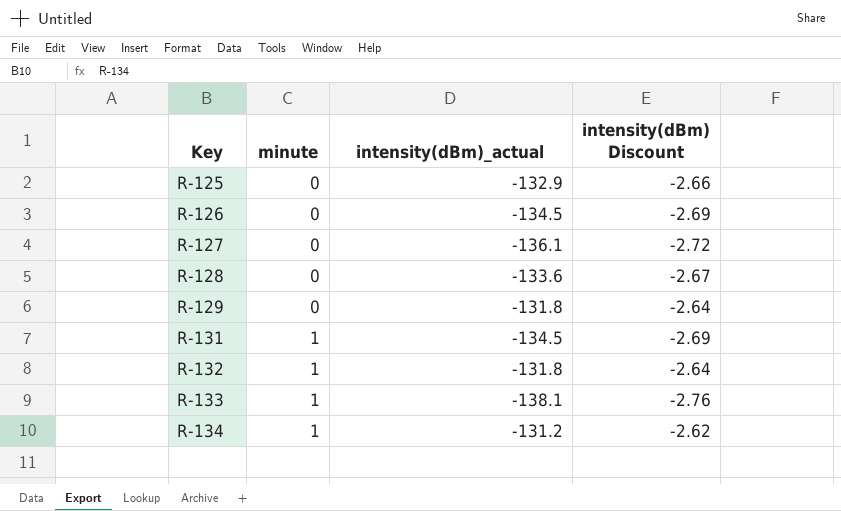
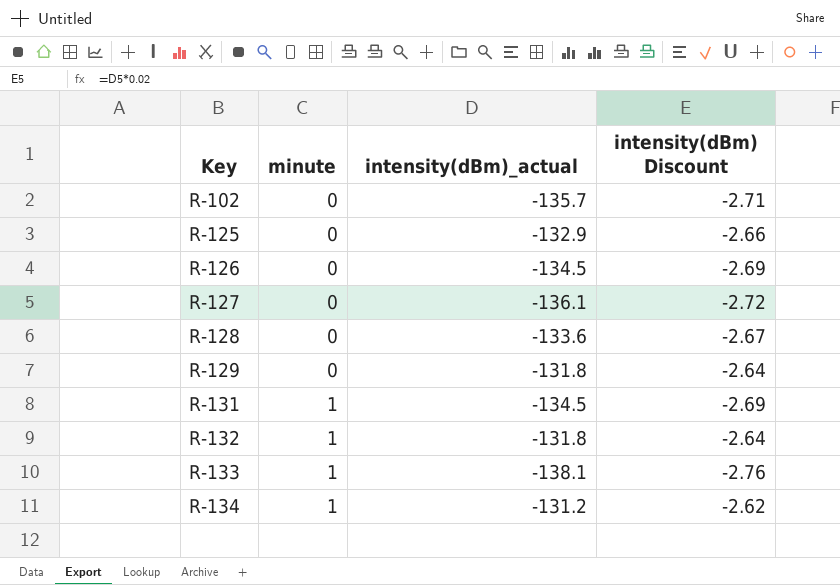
row R-102: none -> 0 | -135.7 | -2.71

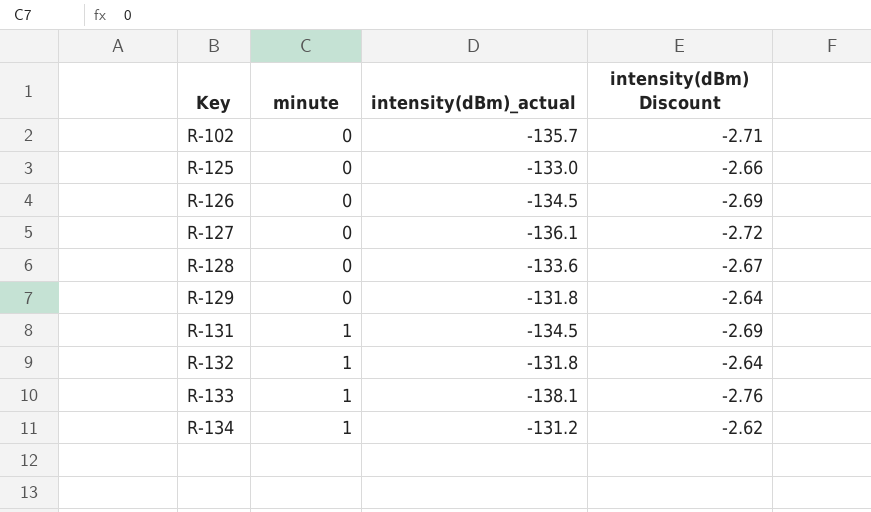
R-125 | intensity(dBm)_actual: -132.9 -> -133.0

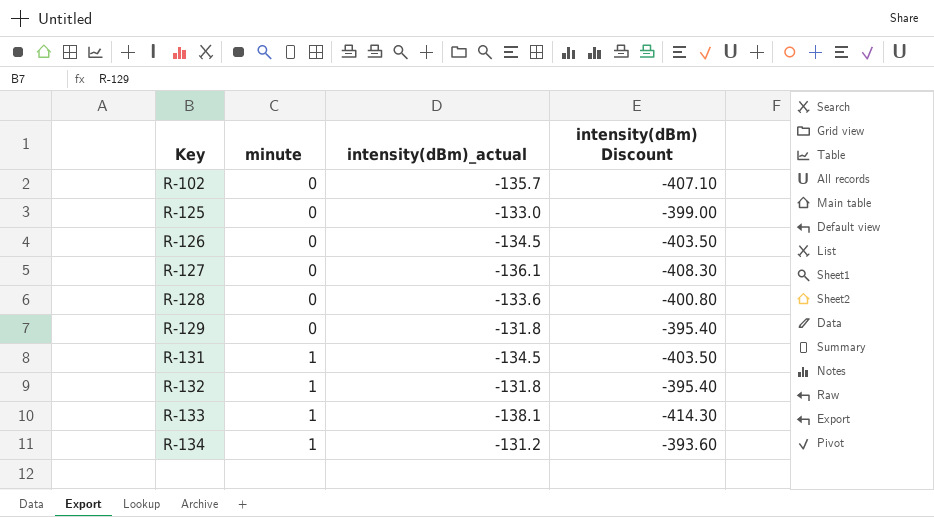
column intensity(dBm) Discount | formula: [intensity(dBm)_actual] * 0.02 -> [intensity(dBm)_actual] * 3

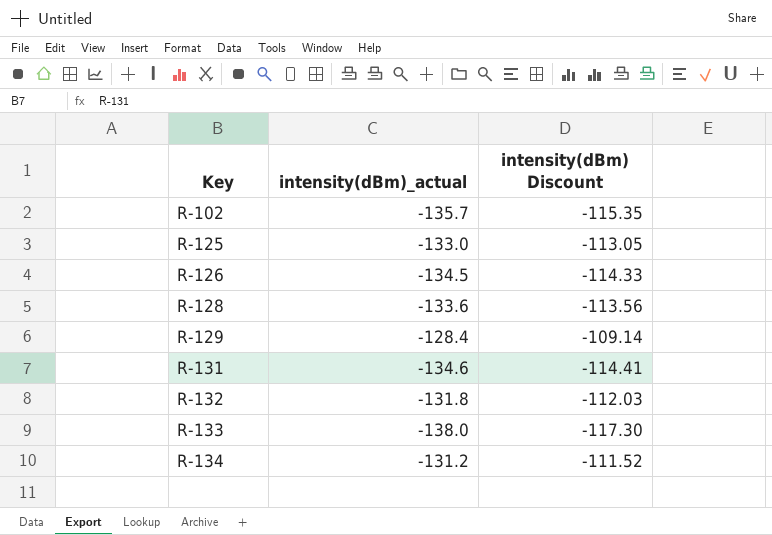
column minute | position: 2 -> none
column intensity(dBm) Discount | formula: [intensity(dBm)_actual] * 3 -> [intensity(dBm)_actual] * 0.85
row R-127: 0 | -136.1 | -408.30 -> none
R-129 | intensity(dBm)_actual: -131.8 -> -128.4
R-131 | intensity(dBm)_actual: -134.5 -> -134.6
R-133 | intensity(dBm)_actual: -138.1 -> -138.0

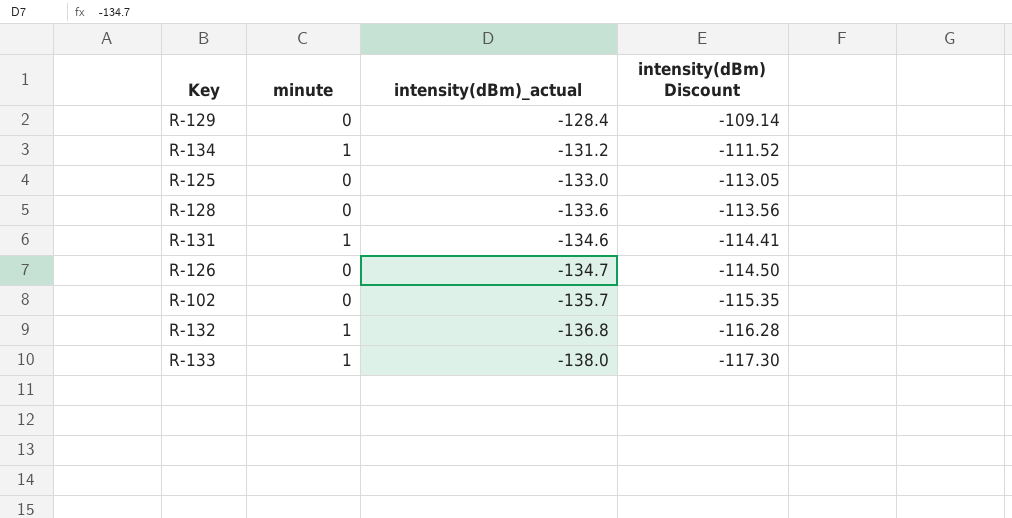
row order: Key ascending -> intensity(dBm)_actual descending
column minute | position: none -> 2
R-126 | intensity(dBm)_actual: -134.5 -> -134.7
R-126 | intensity(dBm) Discount: -114.33 -> -114.50
R-132 | intensity(dBm)_actual: -131.8 -> -136.8
R-132 | intensity(dBm) Discount: -112.03 -> -116.28

